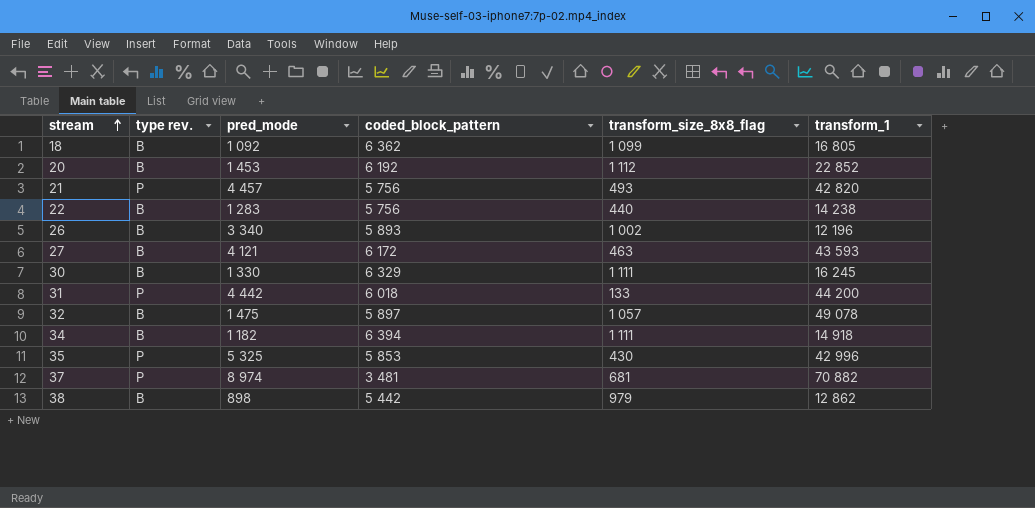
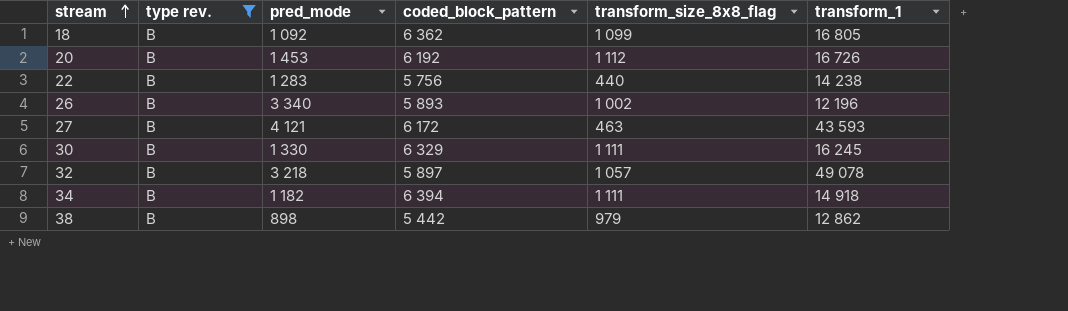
filter: none -> type rev. = B
20 | transform_1: 22 852 -> 16 726
32 | pred_mode: 1 475 -> 3 218

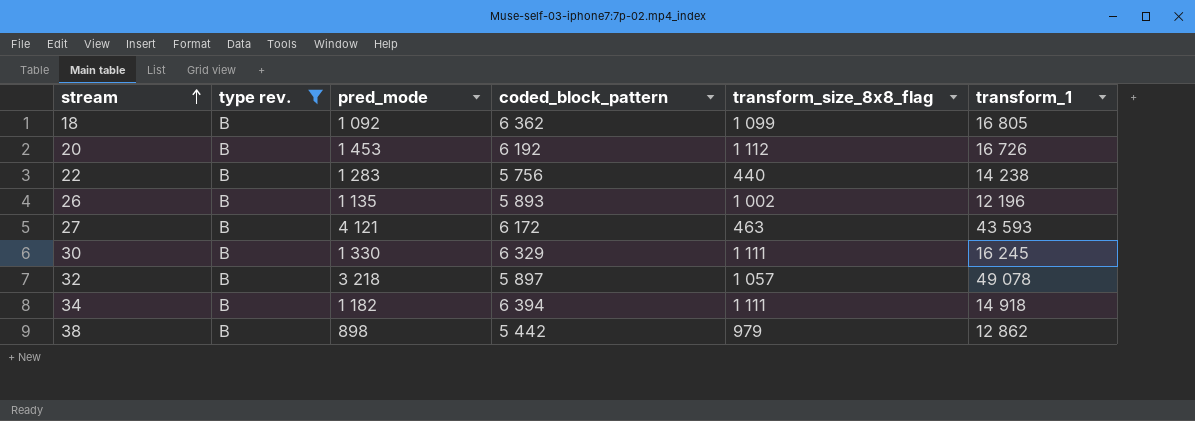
26 | pred_mode: 3 340 -> 1 135

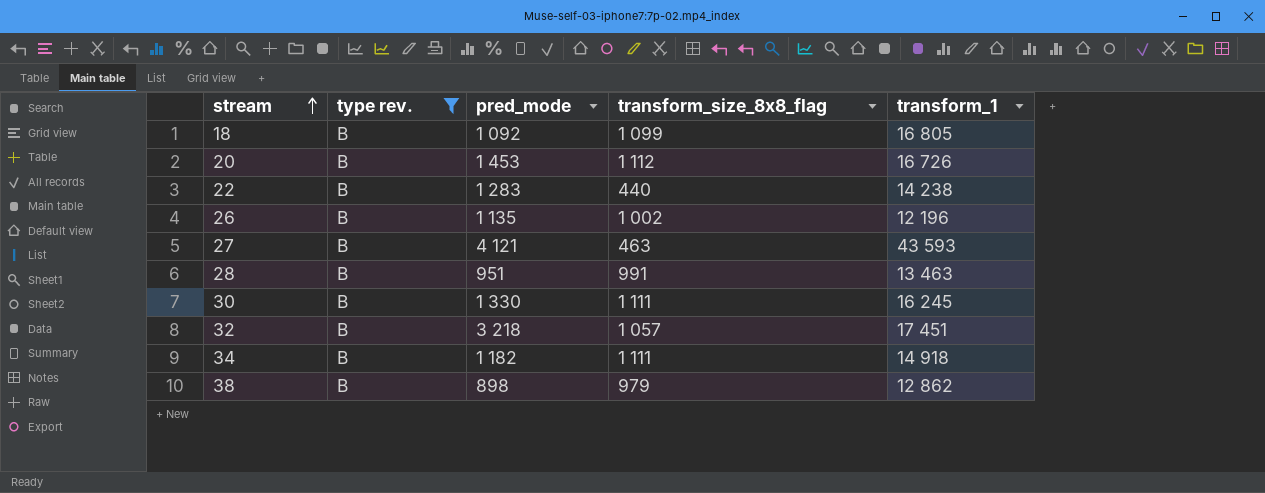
column coded_block_pattern | position: 4 -> none
row 28: none -> B | 951 | 991 | 13 463
32 | transform_1: 49 078 -> 17 451

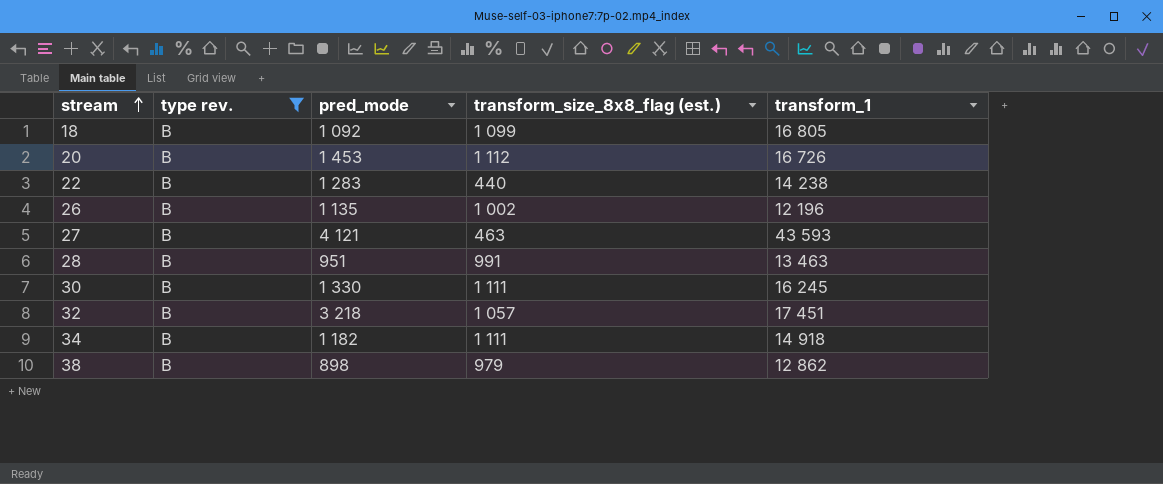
column name: transform_size_8x8_flag -> transform_size_8x8_flag (est.)

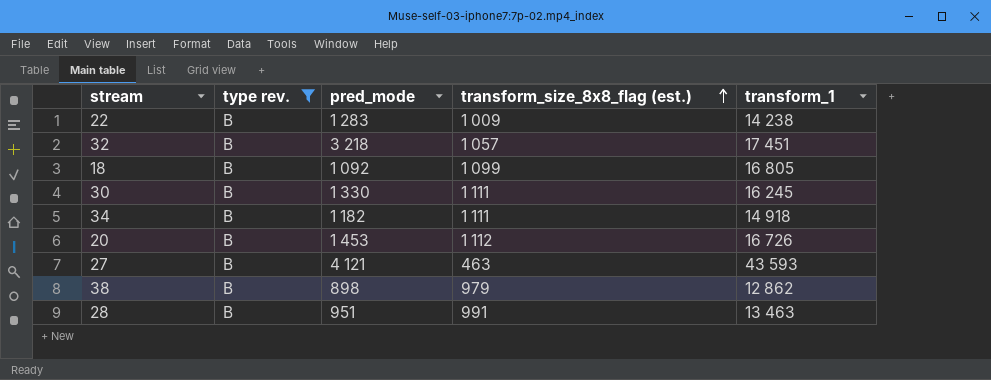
row order: stream ascending -> transform_size_8x8_flag (est.) ascending
row 26: B | 1 135 | 1 002 | 12 196 -> none
22 | transform_size_8x8_flag (est.): 440 -> 1 009

